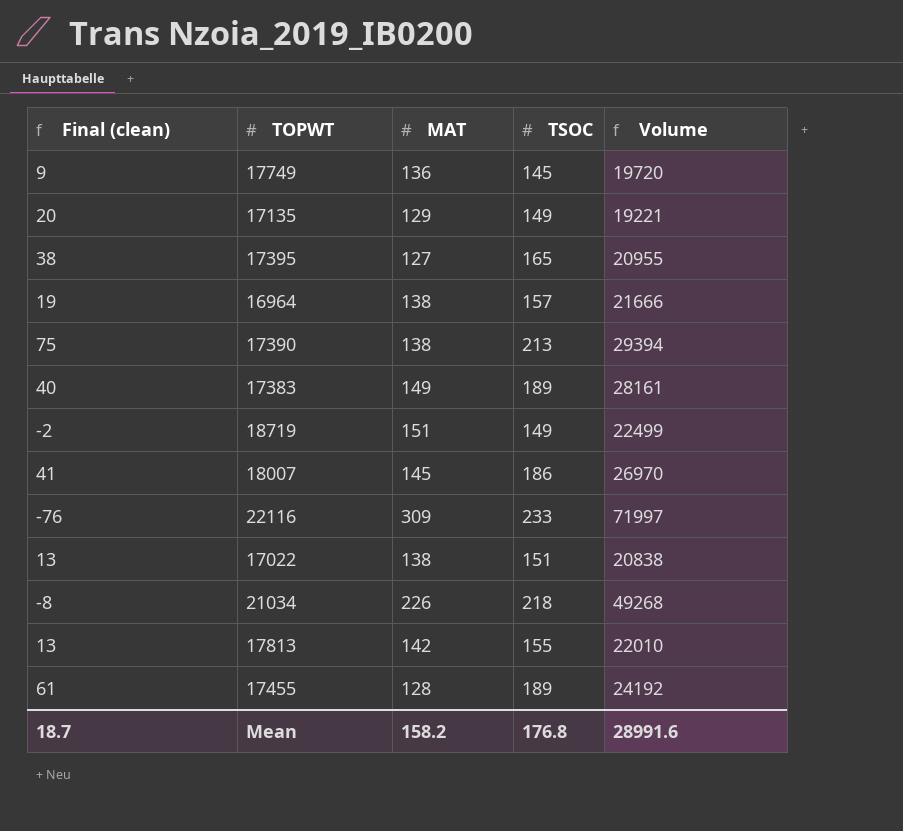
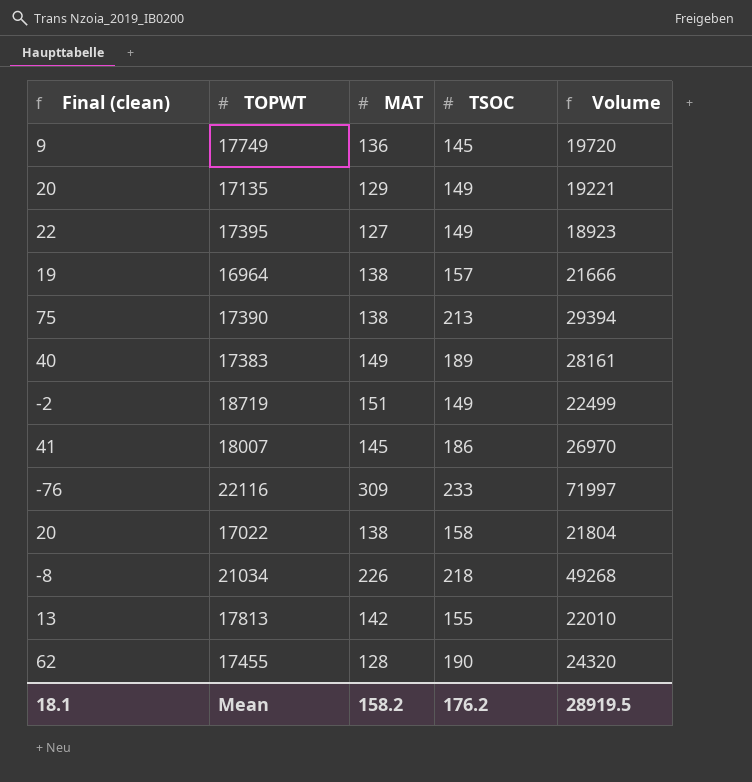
17395 | Final (clean): 38 -> 22
17395 | TSOC: 165 -> 149
17395 | Volume: 20955 -> 18923
17022 | Final (clean): 13 -> 20
17022 | TSOC: 151 -> 158
17022 | Volume: 20838 -> 21804
17455 | Final (clean): 61 -> 62
17455 | TSOC: 189 -> 190
17455 | Volume: 24192 -> 24320
Mean | Final (clean): 18.7 -> 18.1
Mean | TSOC: 176.8 -> 176.2
Mean | Volume: 28991.6 -> 28919.5

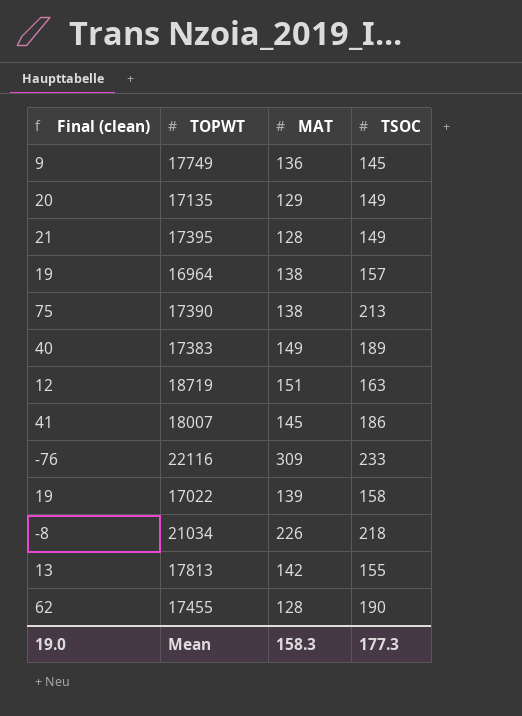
column Volume | formula: [MAT] * [TSOC] -> none
17395 | Final (clean): 22 -> 21
17395 | MAT: 127 -> 128
18719 | Final (clean): -2 -> 12
18719 | TSOC: 149 -> 163
17022 | Final (clean): 20 -> 19
17022 | MAT: 138 -> 139
Mean | Final (clean): 18.1 -> 19.0
Mean | MAT: 158.2 -> 158.3
Mean | TSOC: 176.2 -> 177.3

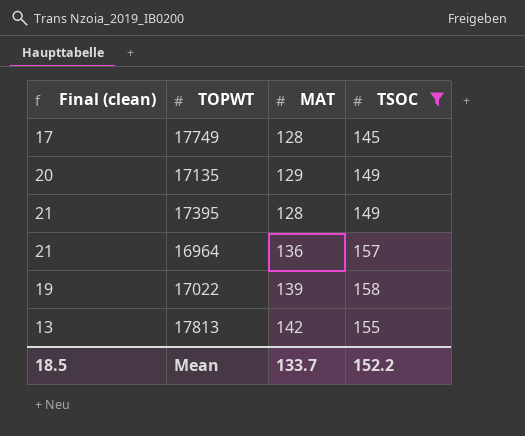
filter: none -> TSOC <= 158
17749 | Final (clean): 9 -> 17
17749 | MAT: 136 -> 128
16964 | Final (clean): 19 -> 21
16964 | MAT: 138 -> 136
Mean | Final (clean): 19.0 -> 18.5
Mean | MAT: 158.3 -> 133.7
Mean | TSOC: 177.3 -> 152.2

